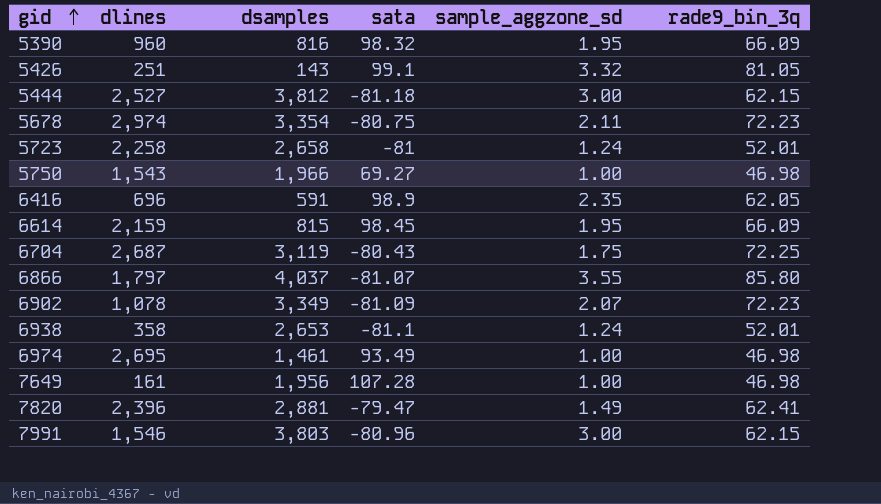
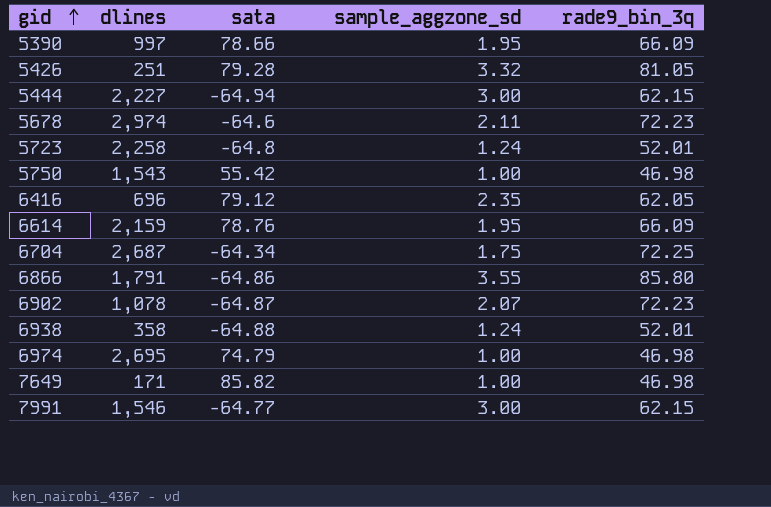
column dsamples | position: 3 -> none
row 7820: 2,396 | 2,881 | -79.47 | 1.49 | 62.41 -> none
5390 | dlines: 960 -> 997
5390 | sata: 98.32 -> 78.66
5426 | sata: 99.1 -> 79.28
5444 | dlines: 2,527 -> 2,227
5444 | sata: -81.18 -> -64.94
5678 | sata: -80.75 -> -64.6
5723 | sata: -81 -> -64.8
5750 | sata: 69.27 -> 55.42
6416 | sata: 98.9 -> 79.12
6614 | sata: 98.45 -> 78.76
6704 | sata: -80.43 -> -64.34
6866 | dlines: 1,797 -> 1,791
6866 | sata: -81.07 -> -64.86
6902 | sata: -81.09 -> -64.87
6938 | sata: -81.1 -> -64.88
6974 | sata: 93.49 -> 74.79
7649 | dlines: 161 -> 171
7649 | sata: 107.28 -> 85.82
7991 | sata: -80.96 -> -64.77

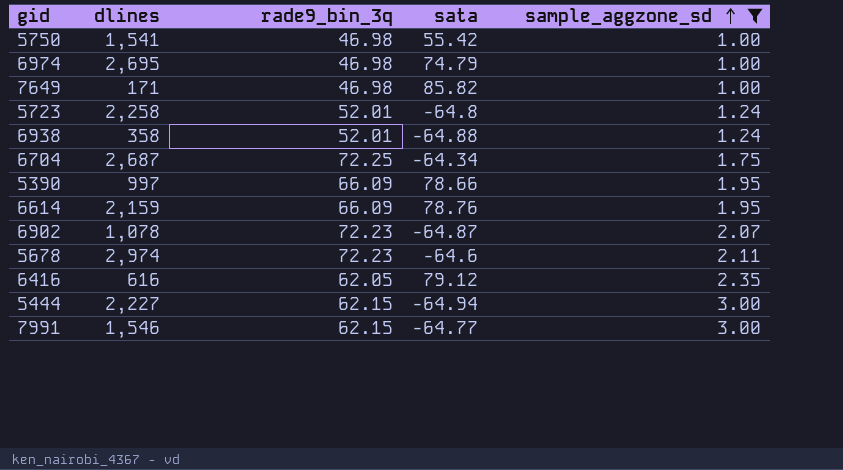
filter: none -> sample_aggzone_sd <= 3.00
row order: gid ascending -> sample_aggzone_sd ascending
column rade9_bin_3q | position: 5 -> 3
5750 | dlines: 1,543 -> 1,541
6416 | dlines: 696 -> 616

